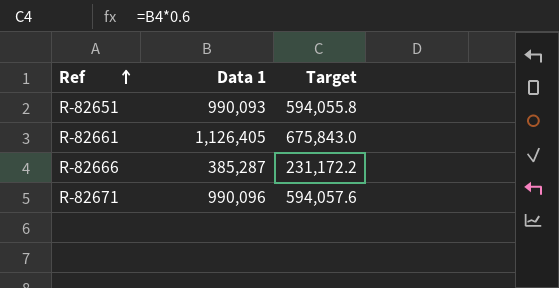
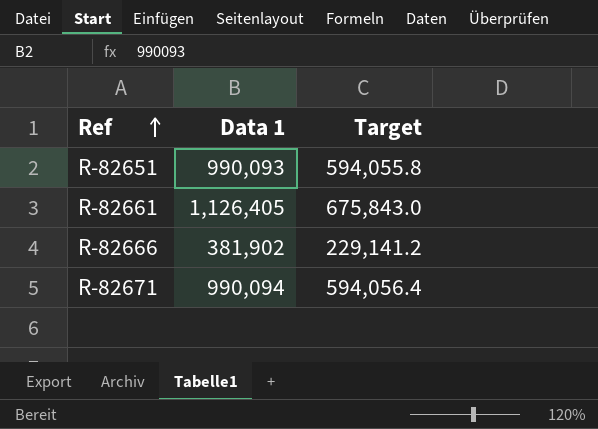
R-82666 | Data 1: 385,287 -> 381,902
R-82666 | Target: 231,172.2 -> 229,141.2
R-82671 | Data 1: 990,096 -> 990,094
R-82671 | Target: 594,057.6 -> 594,056.4

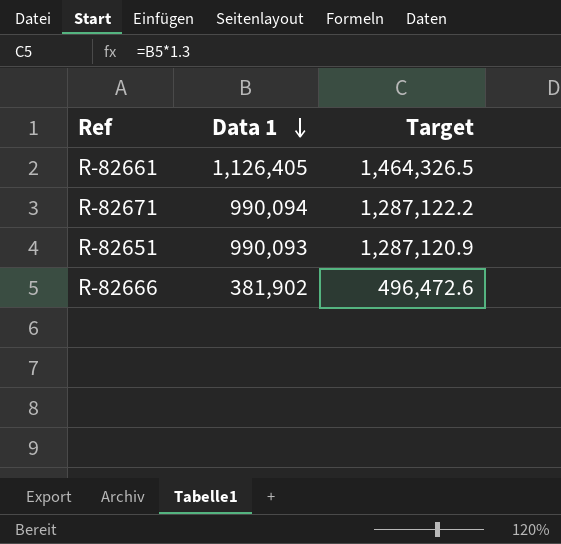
row order: Ref ascending -> Data 1 descending
column Target | formula: [Data 1] * 0.6 -> [Data 1] * 1.3

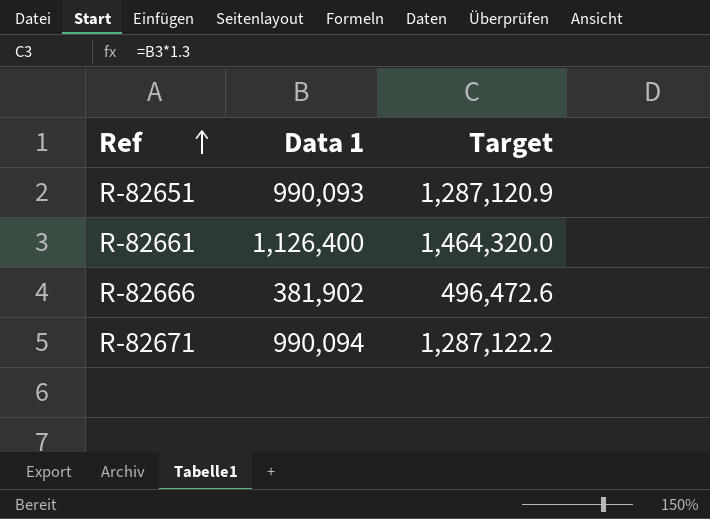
row order: Data 1 descending -> Ref ascending
R-82661 | Data 1: 1,126,405 -> 1,126,400
R-82661 | Target: 1,464,326.5 -> 1,464,320.0

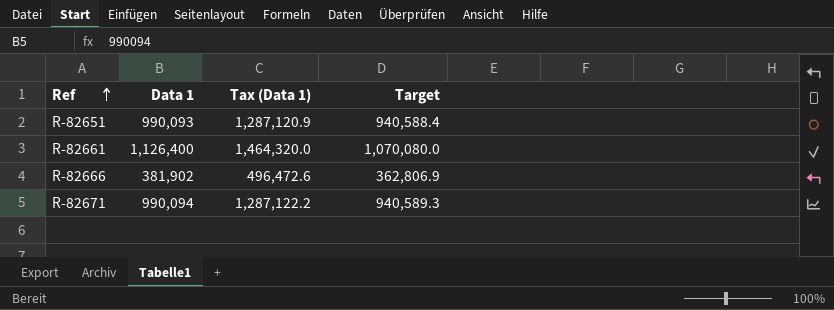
column Tax (Data 1) | formula: none -> [Data 1] * 1.3
column Target | formula: [Data 1] * 1.3 -> [Data 1] * 0.95

